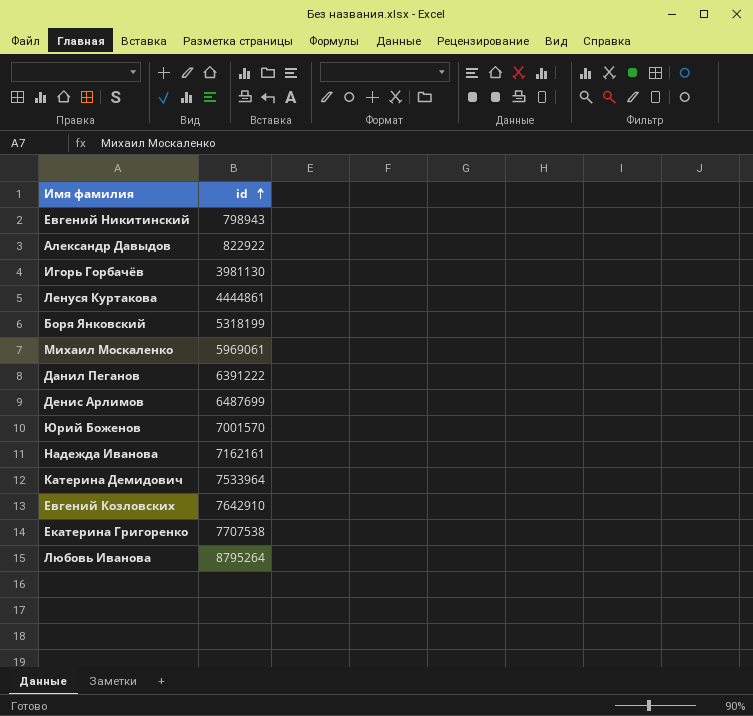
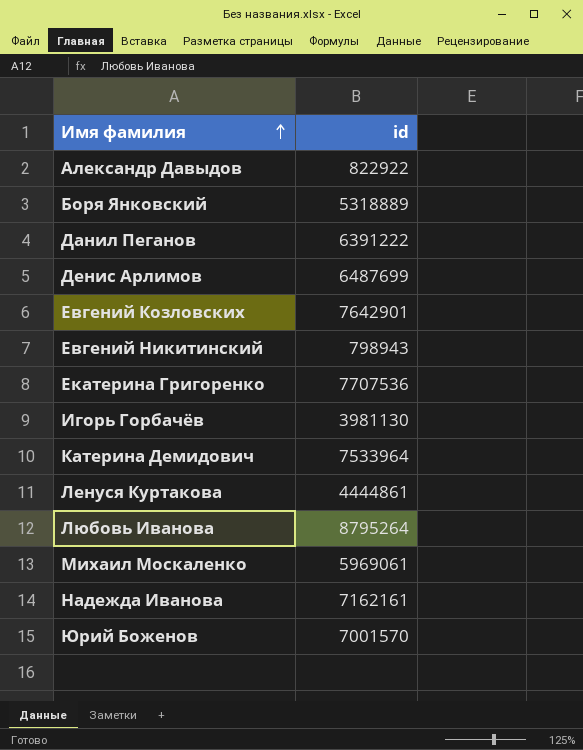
row order: id ascending -> Имя фамилия ascending
Боря Янковский | id: 5318199 -> 5318889
Евгений Козловских | id: 7642910 -> 7642901
Екатерина Григоренко | id: 7707538 -> 7707536

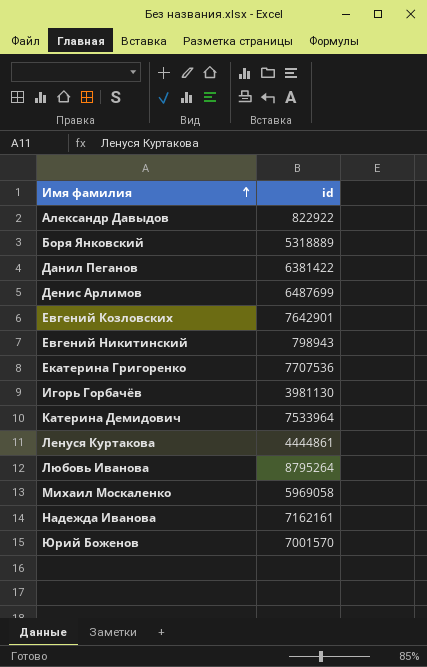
Данил Пеганов | id: 6391222 -> 6381422
Михаил Москаленко | id: 5969061 -> 5969058

